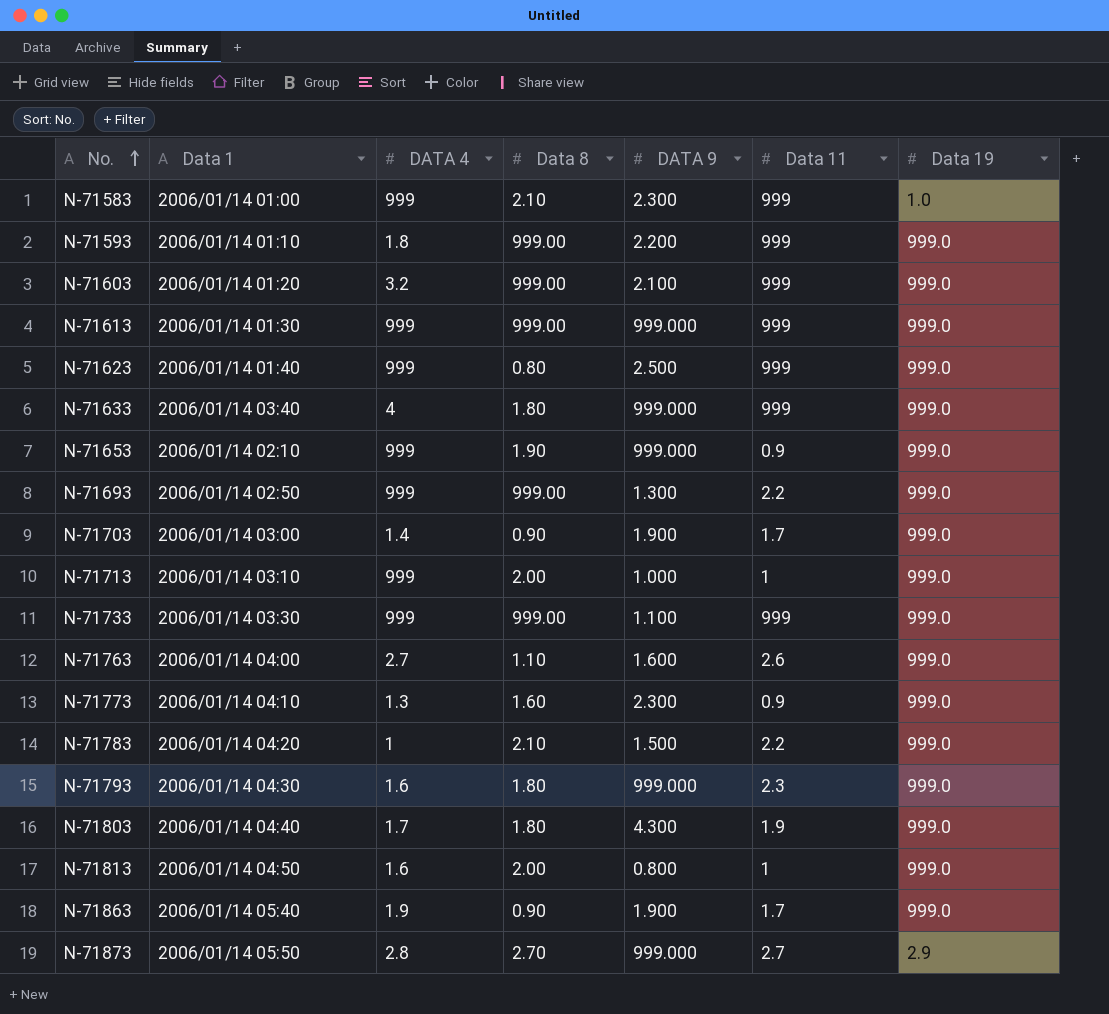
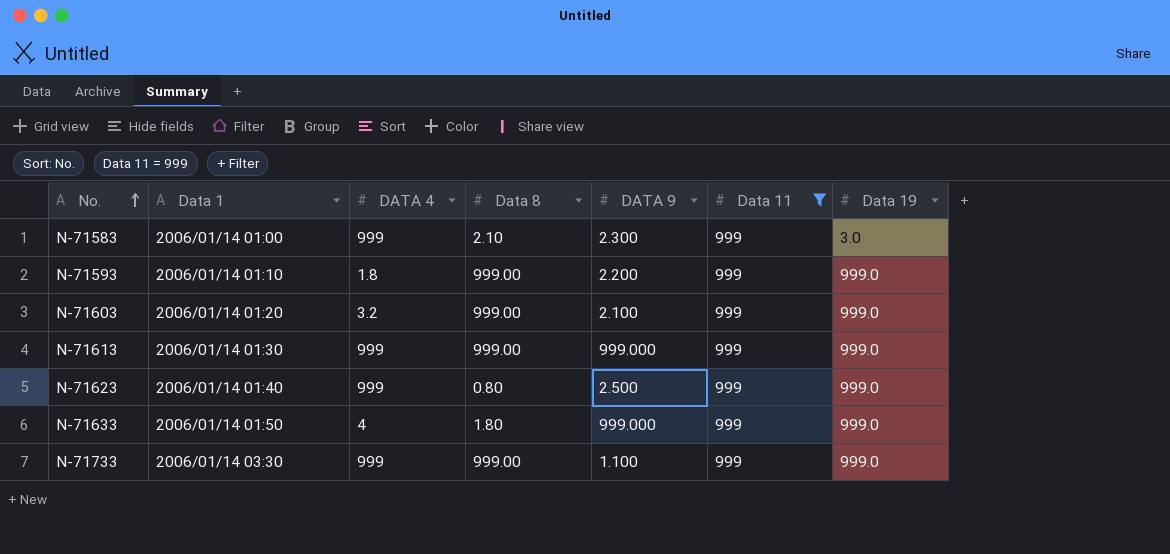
filter: none -> Data 11 = 999
N-71583 | Data 19: 1.0 -> 3.0
N-71633 | Data 1: 2006/01/14 03:40 -> 2006/01/14 01:50

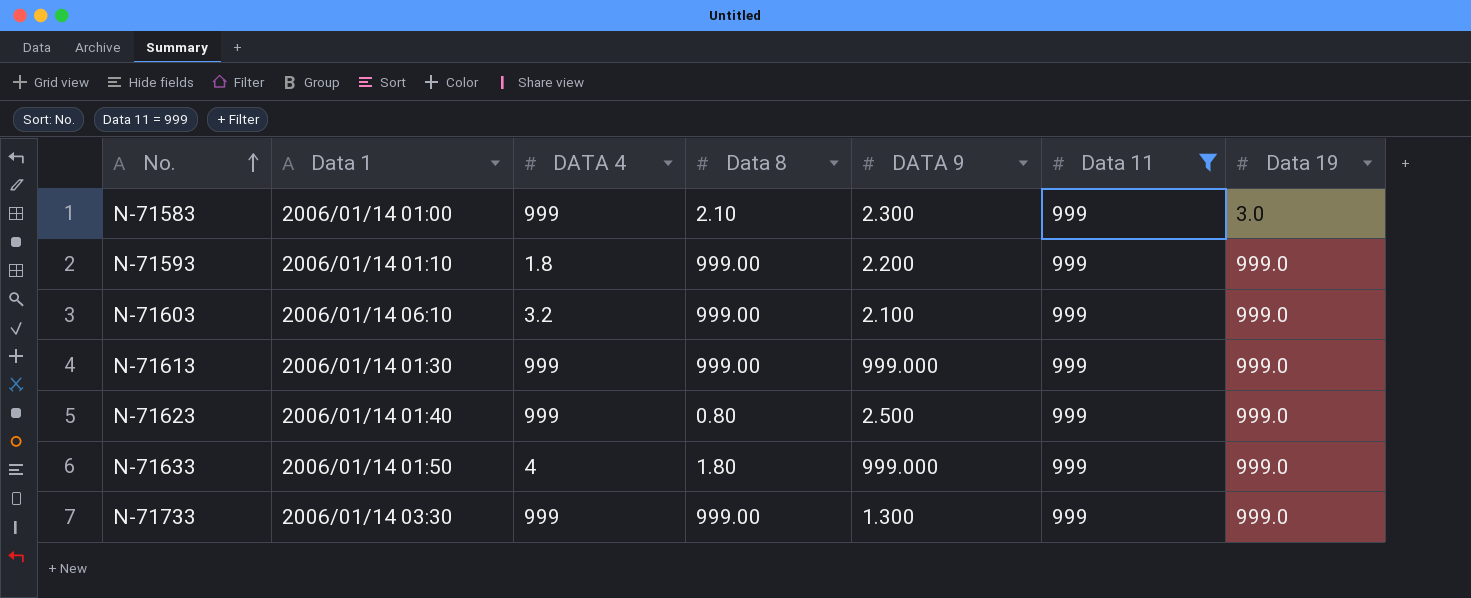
N-71603 | Data 1: 2006/01/14 01:20 -> 2006/01/14 06:10
N-71733 | DATA 9: 1.100 -> 1.300

